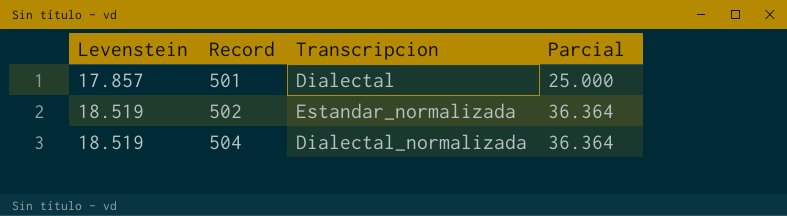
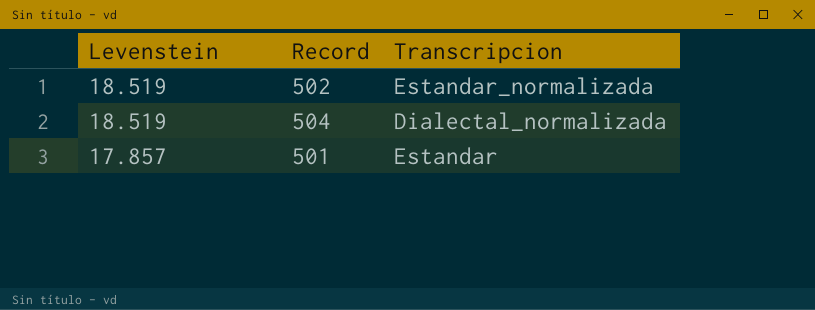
row order: Levenstein ascending -> Levenstein descending
column Parcial | position: 4 -> none
501 | Transcripcion: Dialectal -> Estandar

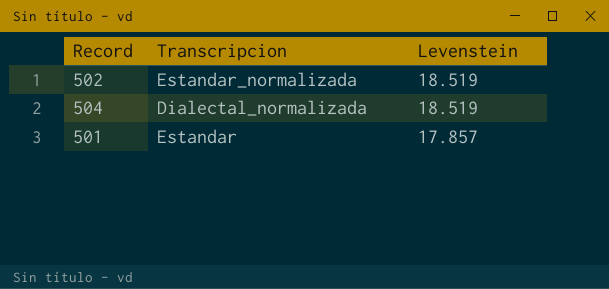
column Levenstein | position: 1 -> 3

